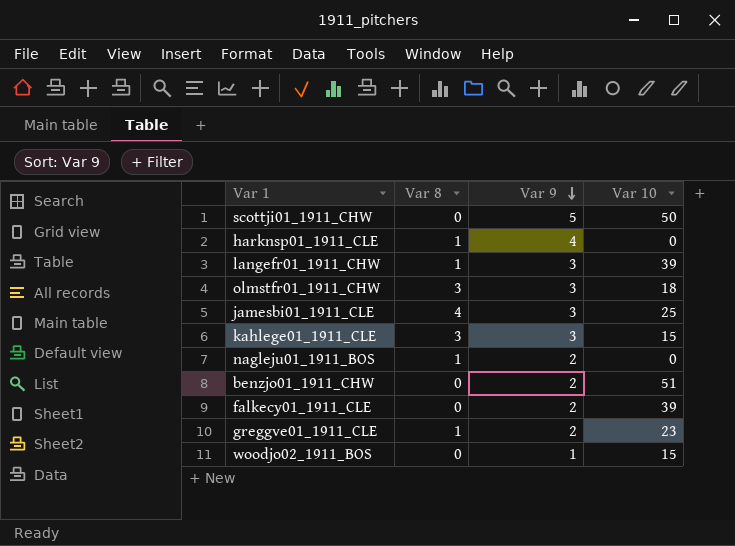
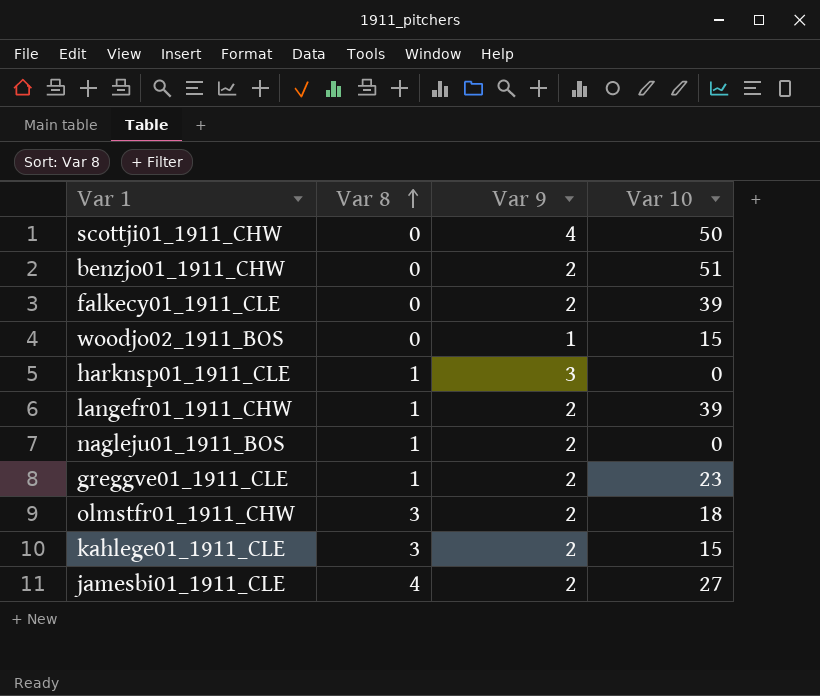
row order: Var 9 descending -> Var 8 ascending
scottji01_1911_CHW | Var 9: 5 -> 4
harknsp01_1911_CLE | Var 9: 4 -> 3
langefr01_1911_CHW | Var 9: 3 -> 2
olmstfr01_1911_CHW | Var 9: 3 -> 2
kahlege01_1911_CLE | Var 9: 3 -> 2
jamesbi01_1911_CLE | Var 9: 3 -> 2
jamesbi01_1911_CLE | Var 10: 25 -> 27

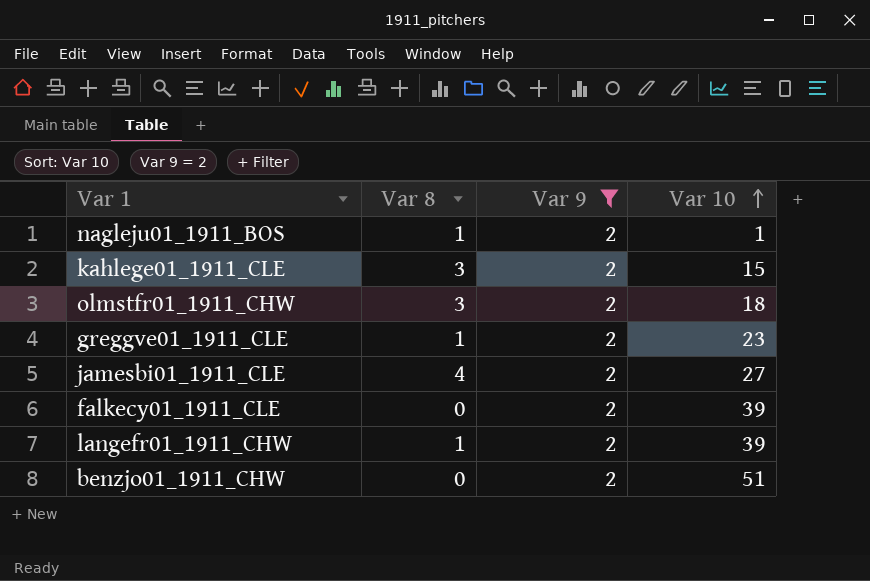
filter: none -> Var 9 = 2
row order: Var 8 ascending -> Var 10 ascending
nagleju01_1911_BOS | Var 10: 0 -> 1

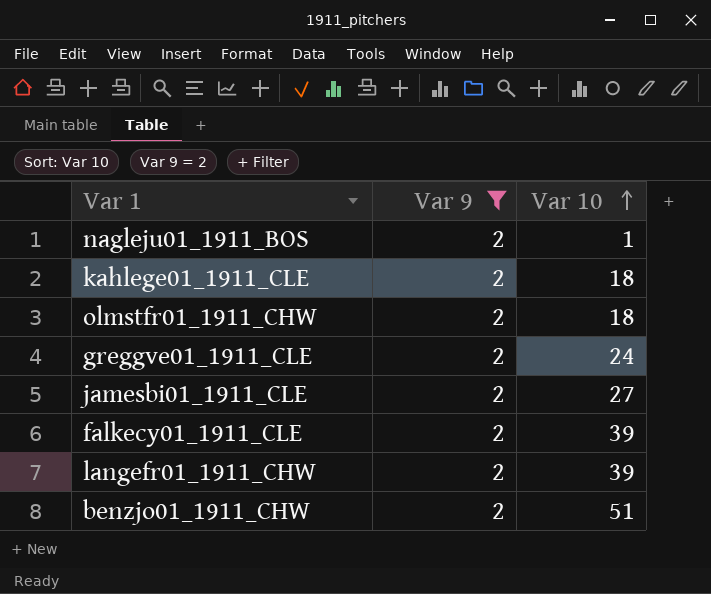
column Var 8 | position: 2 -> none
kahlege01_1911_CLE | Var 10: 15 -> 18
greggve01_1911_CLE | Var 10: 23 -> 24

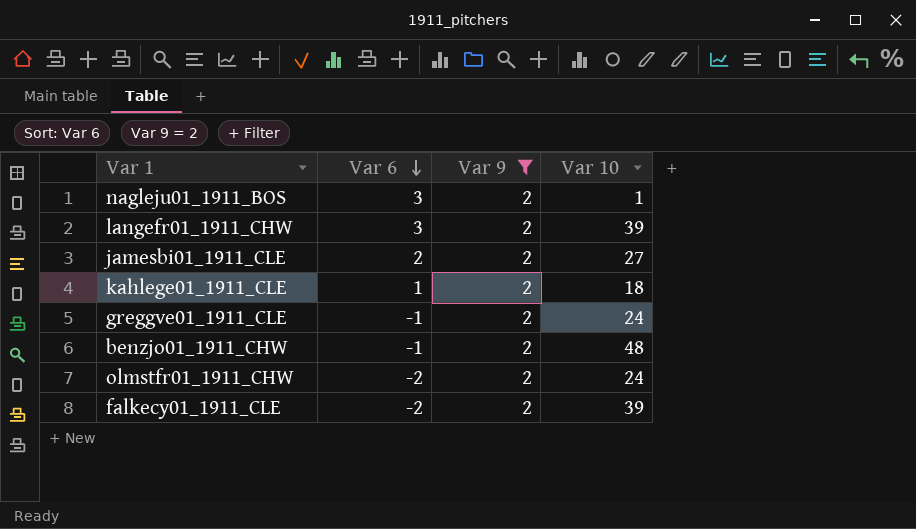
row order: Var 10 ascending -> Var 6 descending
column Var 6 | position: none -> 2
benzjo01_1911_CHW | Var 10: 51 -> 48
olmstfr01_1911_CHW | Var 10: 18 -> 24

